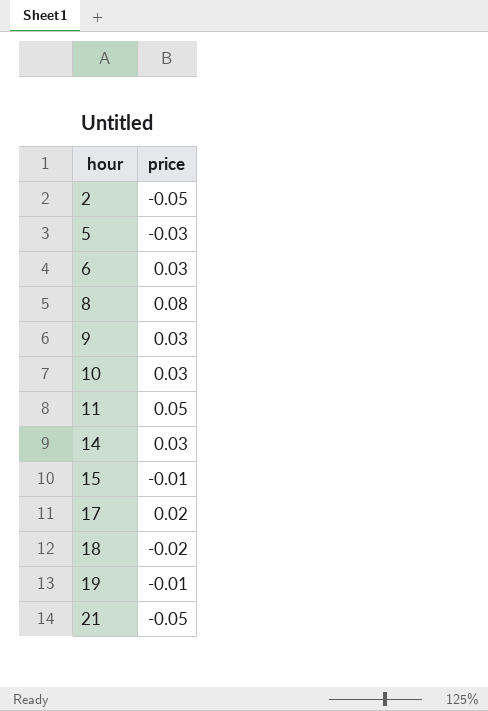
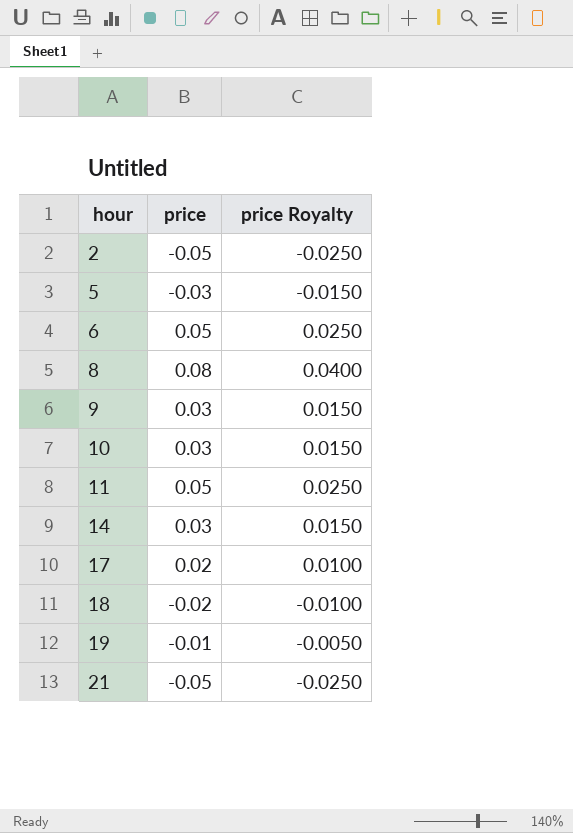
column price Royalty | formula: none -> [price] * 0.5
row 15: -0.01 -> none
6 | price: 0.03 -> 0.05

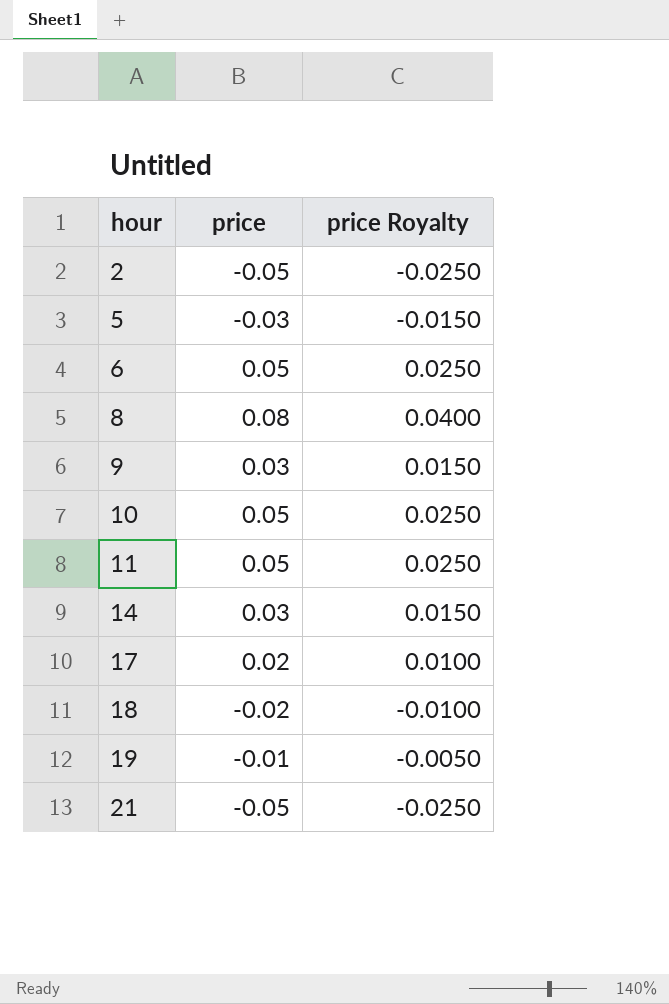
10 | price: 0.03 -> 0.05
10 | price Royalty: 0.0150 -> 0.0250

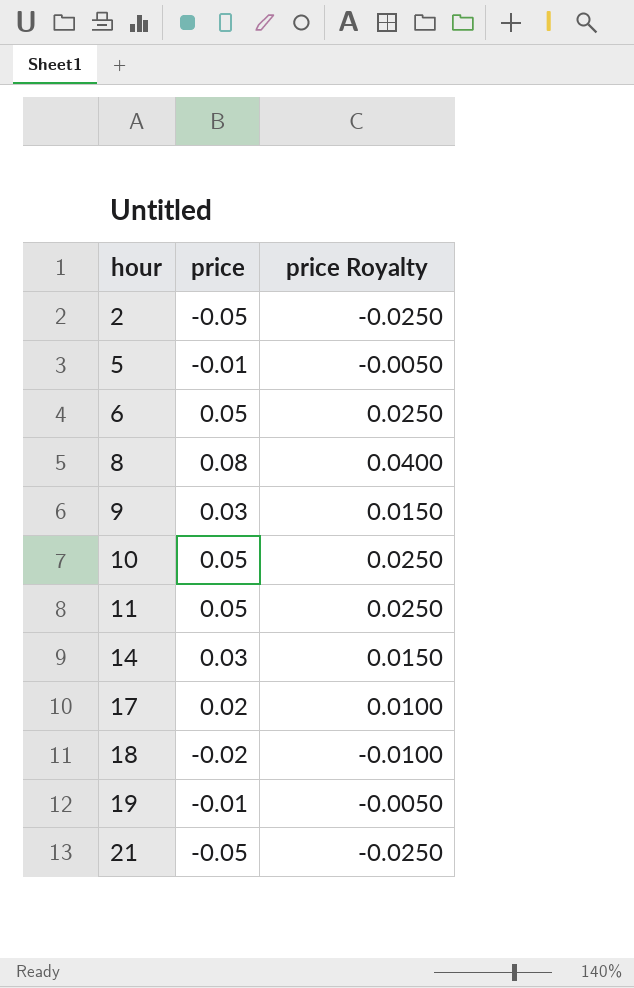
5 | price: -0.03 -> -0.01
5 | price Royalty: -0.0150 -> -0.0050

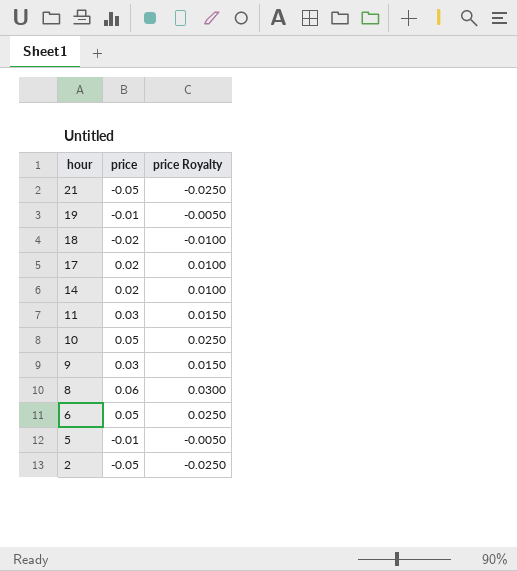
row order: hour ascending -> hour descending
14 | price: 0.03 -> 0.02
14 | price Royalty: 0.0150 -> 0.0100
11 | price: 0.05 -> 0.03
11 | price Royalty: 0.0250 -> 0.0150
8 | price: 0.08 -> 0.06
8 | price Royalty: 0.0400 -> 0.0300

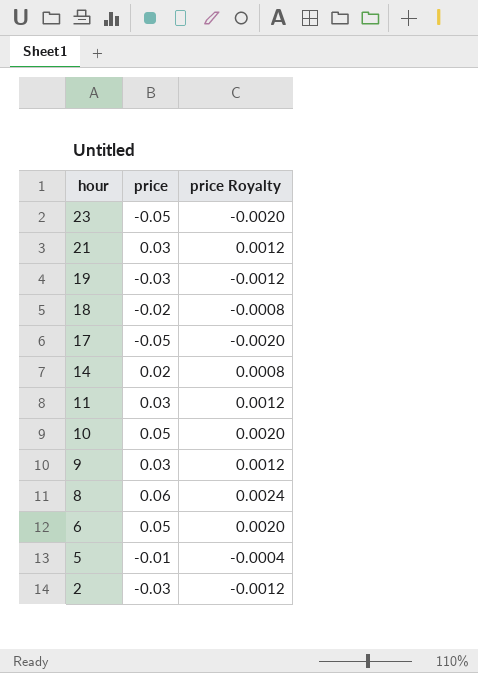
column price Royalty | formula: [price] * 0.5 -> [price] * 0.04
row 23: none -> -0.05 | -0.0020
21 | price: -0.05 -> 0.03
19 | price: -0.01 -> -0.03
17 | price: 0.02 -> -0.05
2 | price: -0.05 -> -0.03

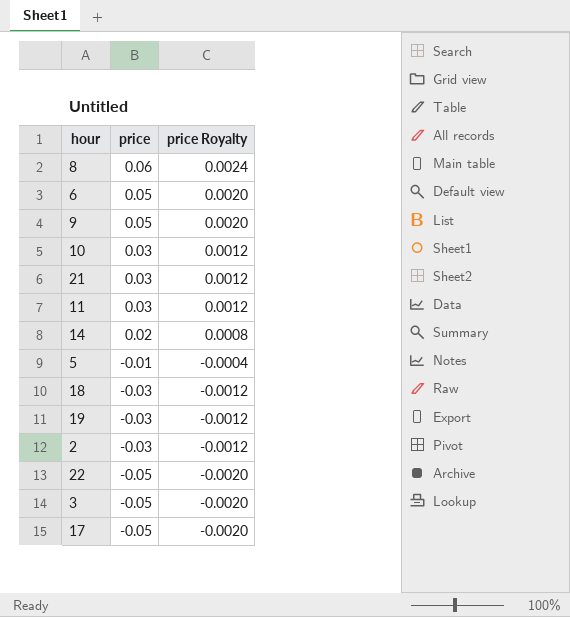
row order: hour descending -> price descending
row 23: -0.05 | -0.0020 -> none
9 | price: 0.03 -> 0.05
9 | price Royalty: 0.0012 -> 0.0020
10 | price: 0.05 -> 0.03
10 | price Royalty: 0.0020 -> 0.0012
18 | price: -0.02 -> -0.03
18 | price Royalty: -0.0008 -> -0.0012
row 22: none -> -0.05 | -0.0020
row 3: none -> -0.05 | -0.0020

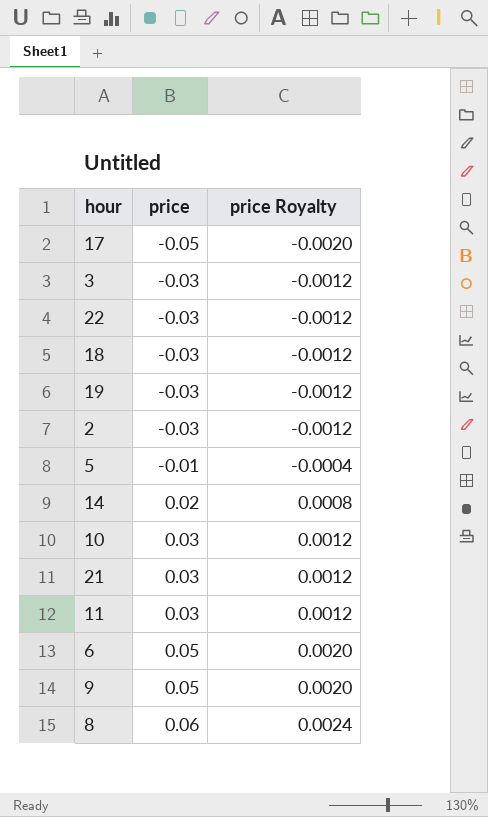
row order: price descending -> price ascending
3 | price: -0.05 -> -0.03
3 | price Royalty: -0.0020 -> -0.0012
22 | price: -0.05 -> -0.03
22 | price Royalty: -0.0020 -> -0.0012

